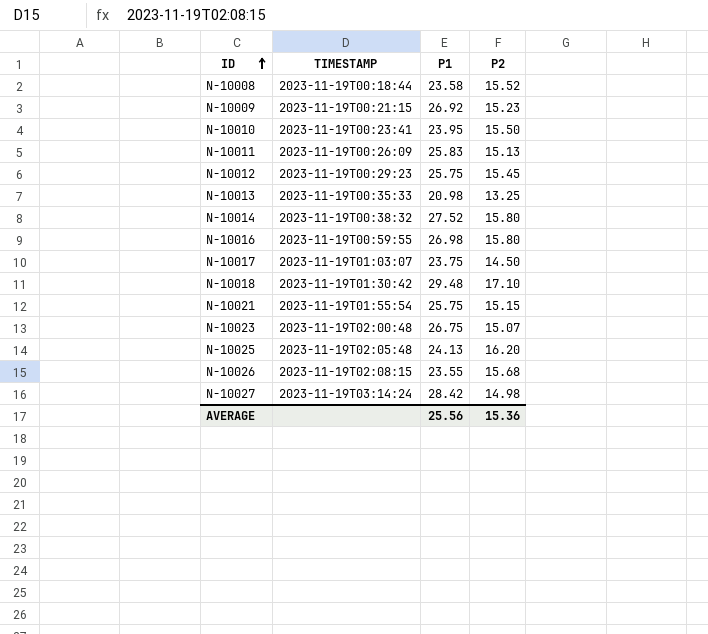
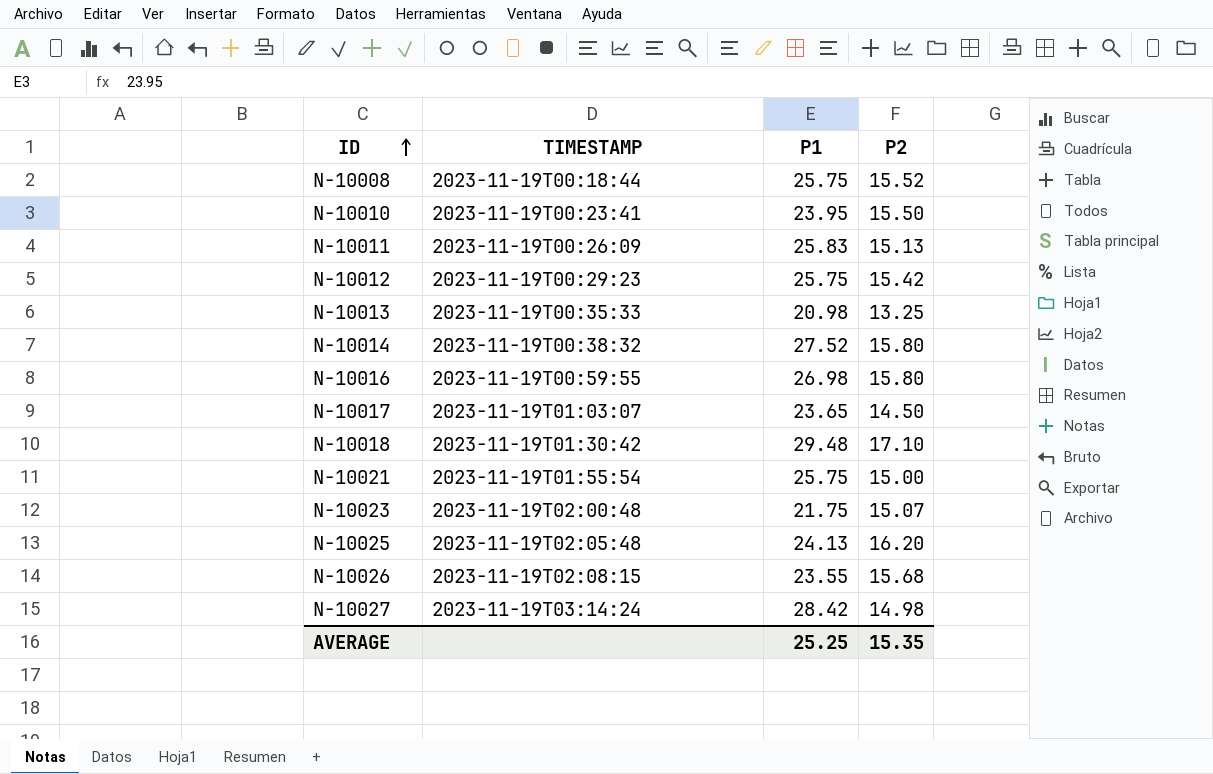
row N-10009: 2023-11-19T00:21:15 | 26.92 | 15.23 -> none
N-10008 | P1: 23.58 -> 25.75
N-10012 | P2: 15.45 -> 15.42
N-10017 | P1: 23.75 -> 23.65
N-10021 | P2: 15.15 -> 15.00
N-10023 | P1: 26.75 -> 21.75
AVERAGE | P1: 25.56 -> 25.25
AVERAGE | P2: 15.36 -> 15.35

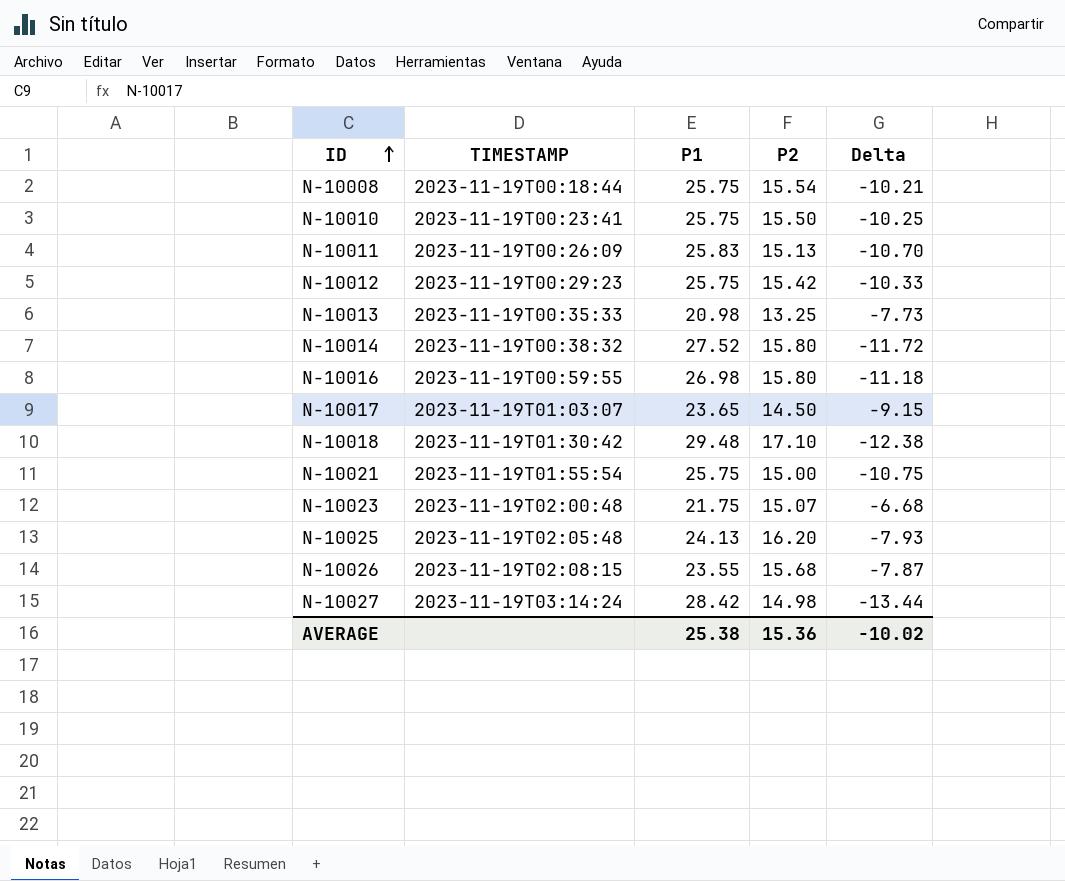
column Delta | formula: none -> [P2] - [P1]
N-10008 | P2: 15.52 -> 15.54
N-10010 | P1: 23.95 -> 25.75
AVERAGE | P1: 25.25 -> 25.38
AVERAGE | P2: 15.35 -> 15.36

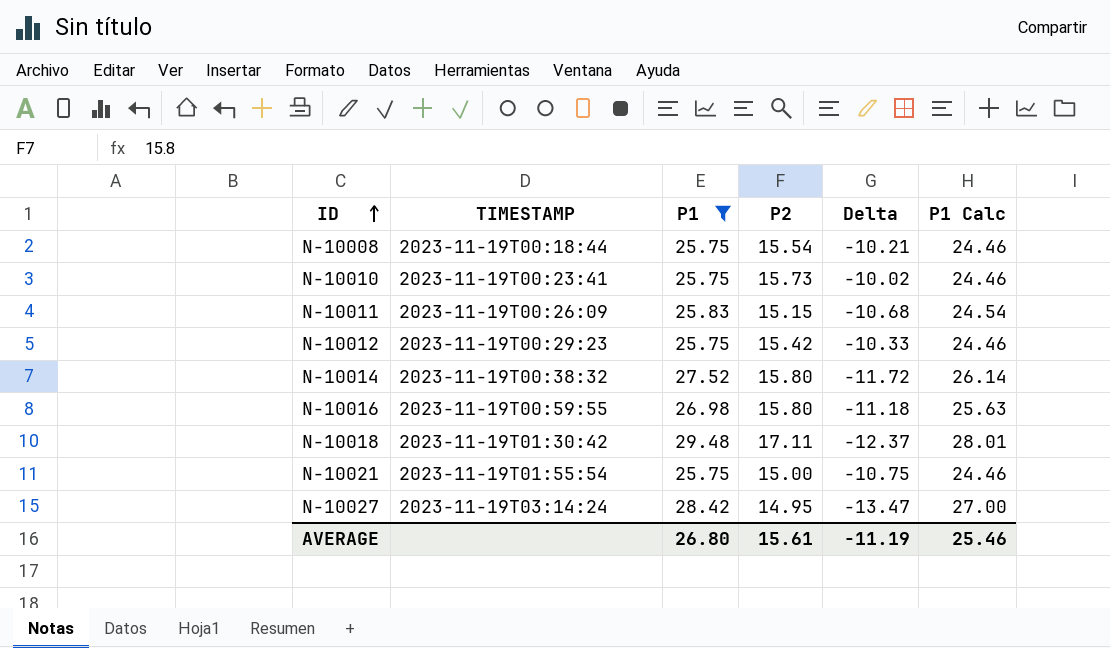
filter: none -> P1 >= 25.75
column P1 Calc | formula: none -> [P1] * 0.95
N-10010 | P2: 15.50 -> 15.73
N-10010 | Delta: -10.25 -> -10.02
N-10011 | P2: 15.13 -> 15.15
N-10011 | Delta: -10.70 -> -10.68
N-10018 | P2: 17.10 -> 17.11
N-10018 | Delta: -12.38 -> -12.37
N-10027 | P2: 14.98 -> 14.95
N-10027 | Delta: -13.44 -> -13.47
AVERAGE | P1: 25.38 -> 26.80
AVERAGE | P2: 15.36 -> 15.61
AVERAGE | Delta: -10.02 -> -11.19

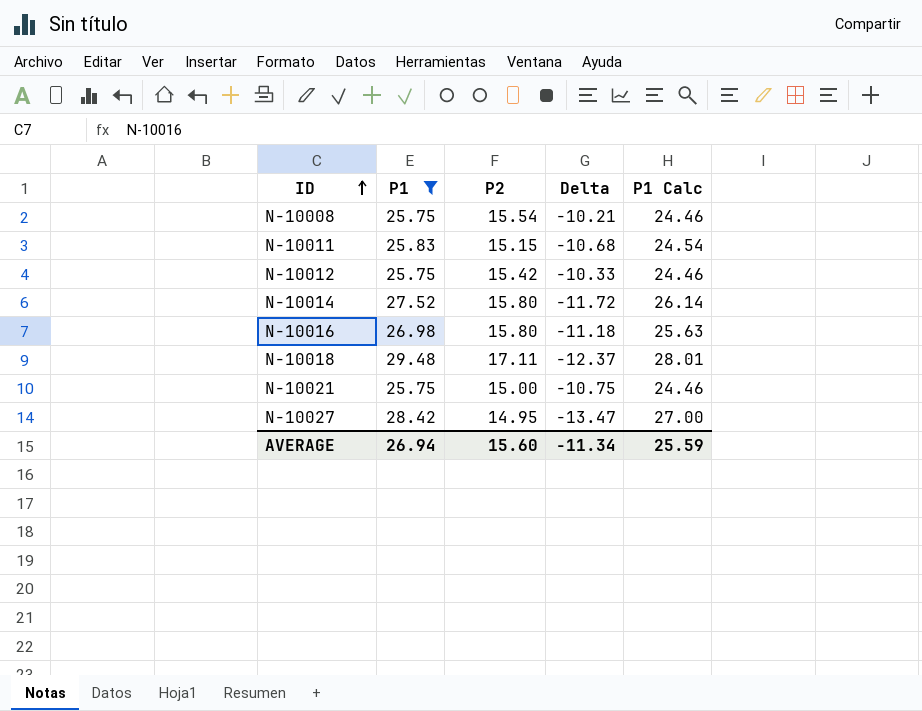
column TIMESTAMP | position: 2 -> none
row N-10010: 2023-11-19T00:23:41 | 25.75 | 15.73 | -10.02 | 24.46 -> none
AVERAGE | P1: 26.80 -> 26.94
AVERAGE | P2: 15.61 -> 15.60
AVERAGE | Delta: -11.19 -> -11.34
AVERAGE | P1 Calc: 25.46 -> 25.59

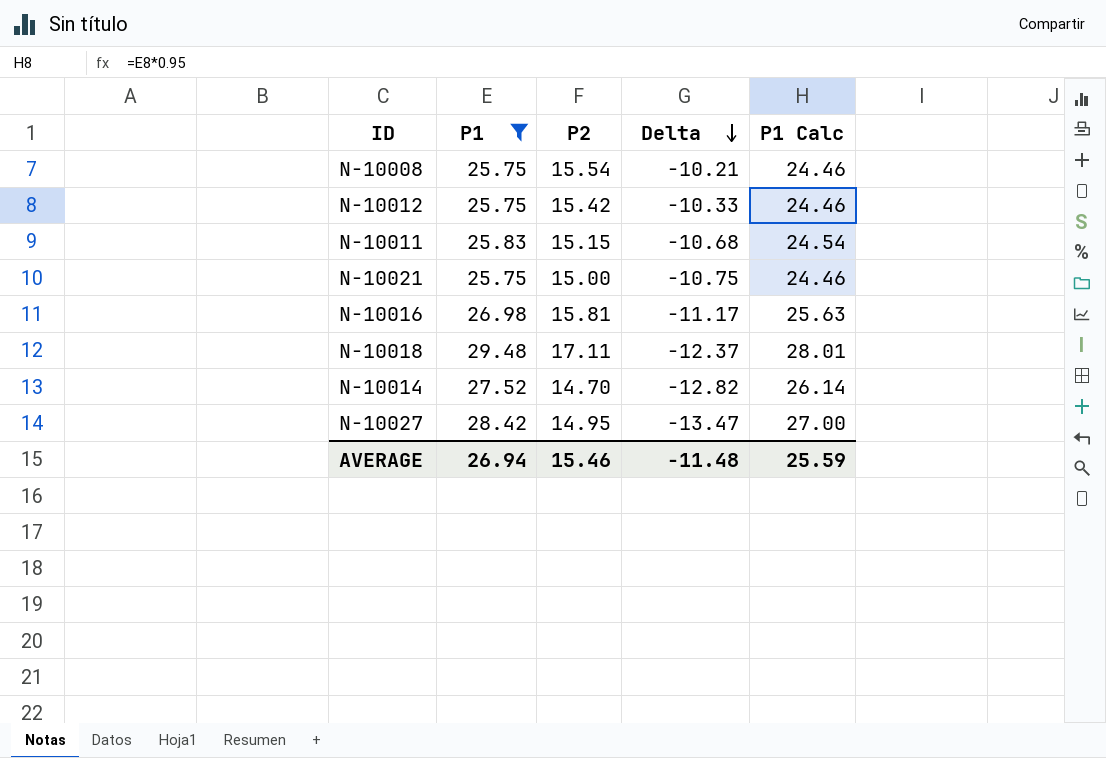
row order: ID ascending -> Delta descending
N-10016 | P2: 15.80 -> 15.81
N-10016 | Delta: -11.18 -> -11.17
N-10014 | P2: 15.80 -> 14.70
N-10014 | Delta: -11.72 -> -12.82
AVERAGE | P2: 15.60 -> 15.46
AVERAGE | Delta: -11.34 -> -11.48

